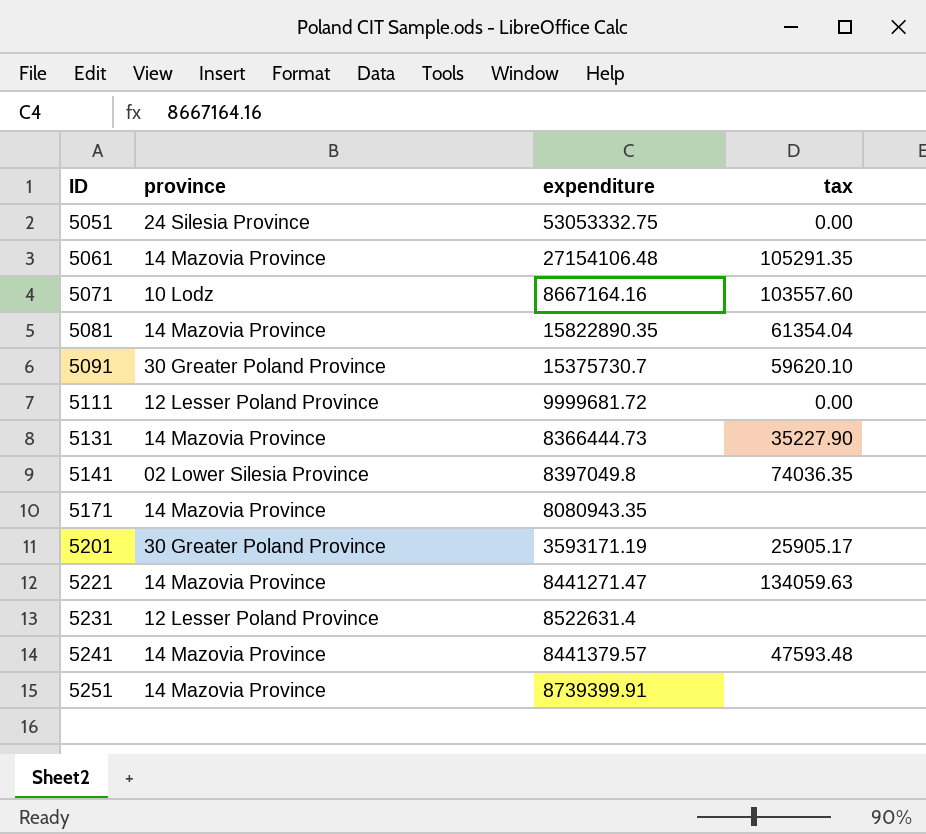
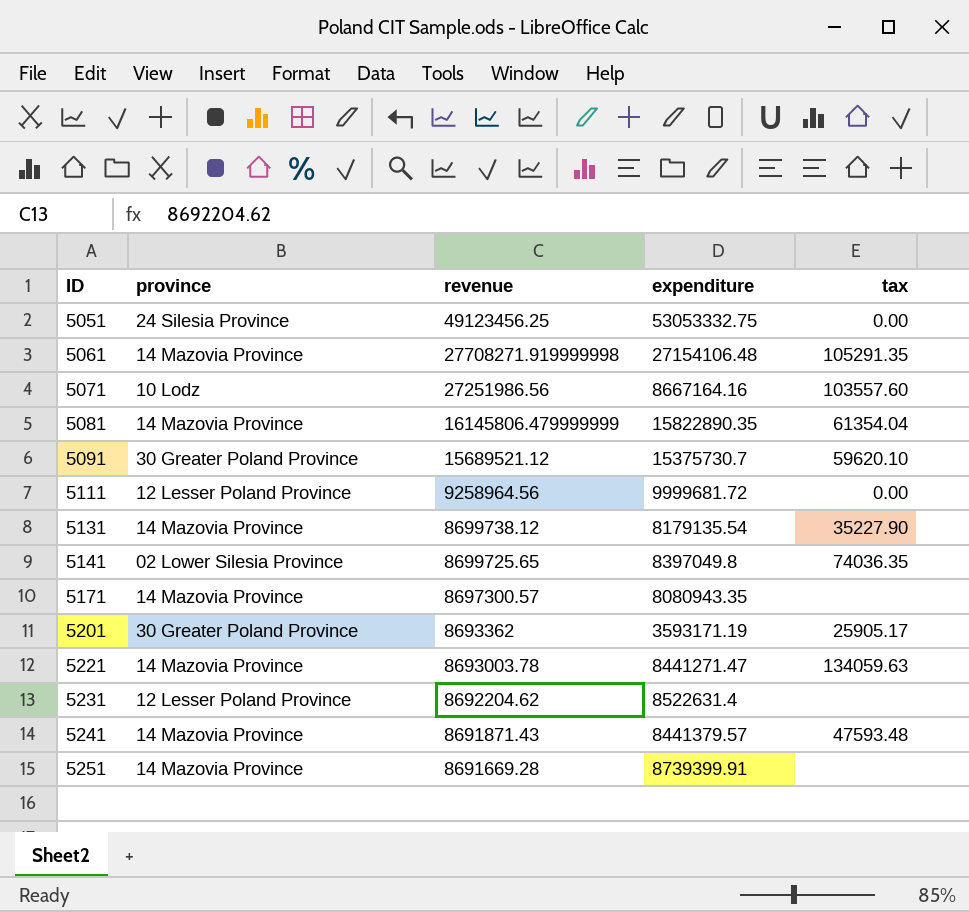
column revenue | position: none -> 3
5131 | expenditure: 8366444.73 -> 8179135.54

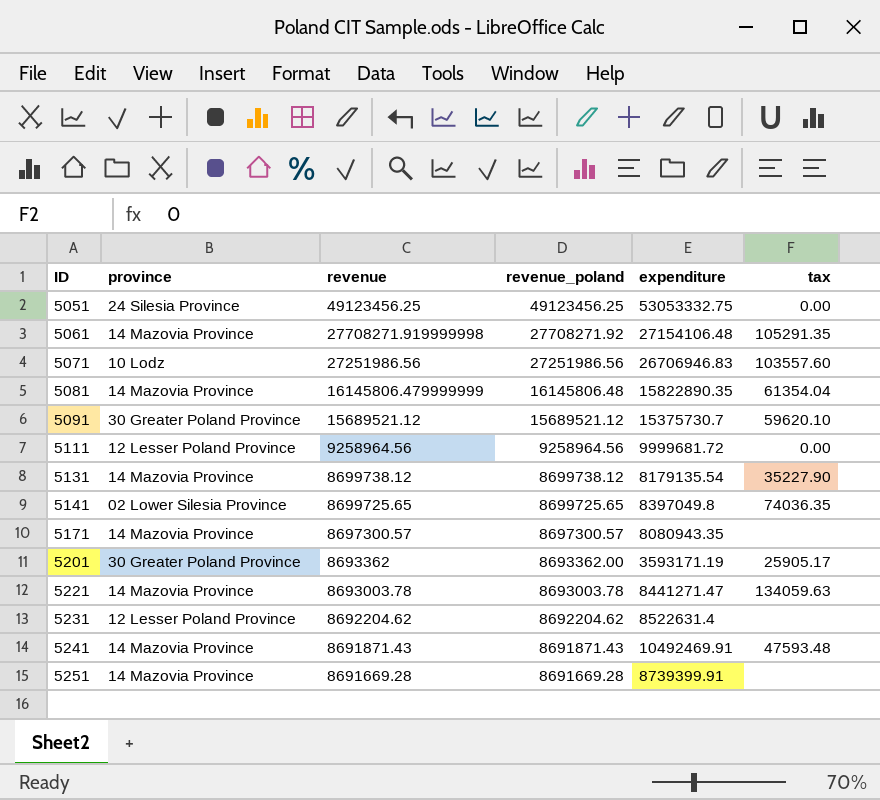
column revenue_poland | position: none -> 4
5071 | expenditure: 8667164.16 -> 26706946.83
5241 | expenditure: 8441379.57 -> 10492469.91

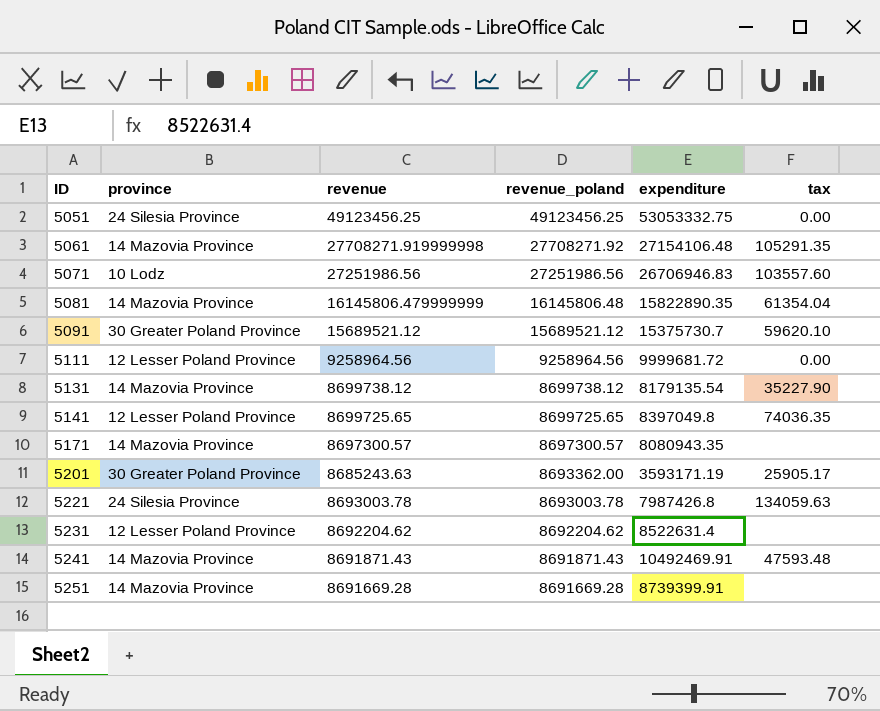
5141 | province: 02 Lower Silesia Province -> 12 Lesser Poland Province
5201 | revenue: 8693362 -> 8685243.63
5221 | province: 14 Mazovia Province -> 24 Silesia Province
5221 | expenditure: 8441271.47 -> 7987426.8

